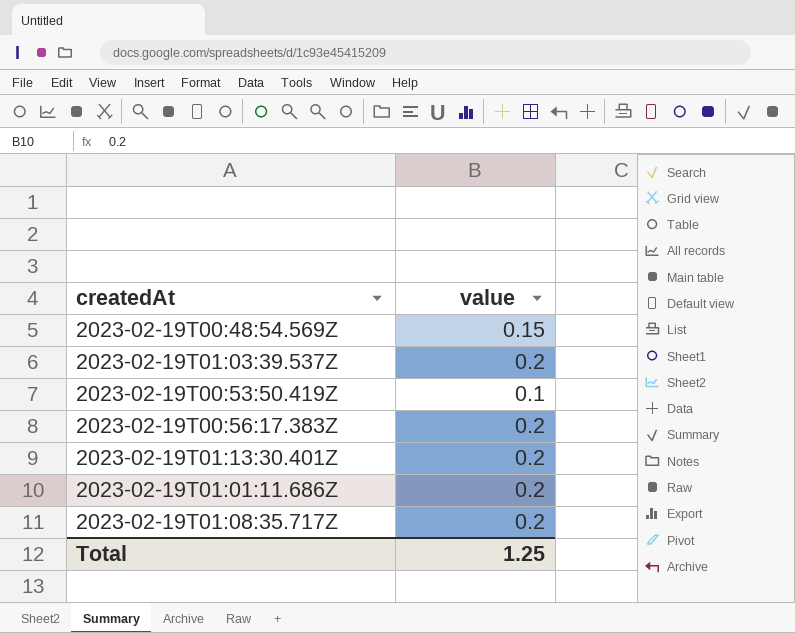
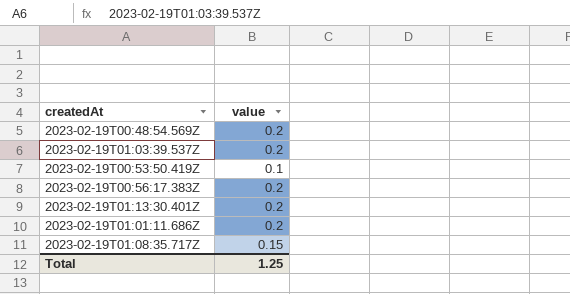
2023-02-19T00:48:54.569Z | value: 0.15 -> 0.2
2023-02-19T01:08:35.717Z | value: 0.2 -> 0.15

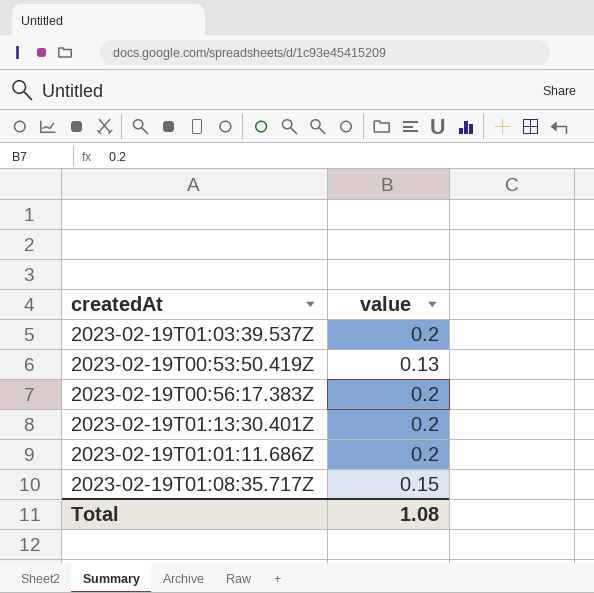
row 2023-02-19T00:48:54.569Z: 0.2 -> none
2023-02-19T00:53:50.419Z | value: 0.1 -> 0.13
Total | value: 1.25 -> 1.08

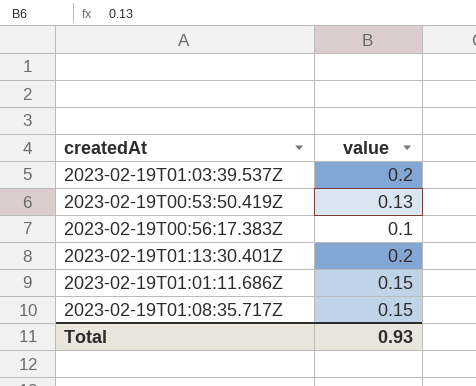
2023-02-19T00:56:17.383Z | value: 0.2 -> 0.1
2023-02-19T01:01:11.686Z | value: 0.2 -> 0.15
Total | value: 1.08 -> 0.93

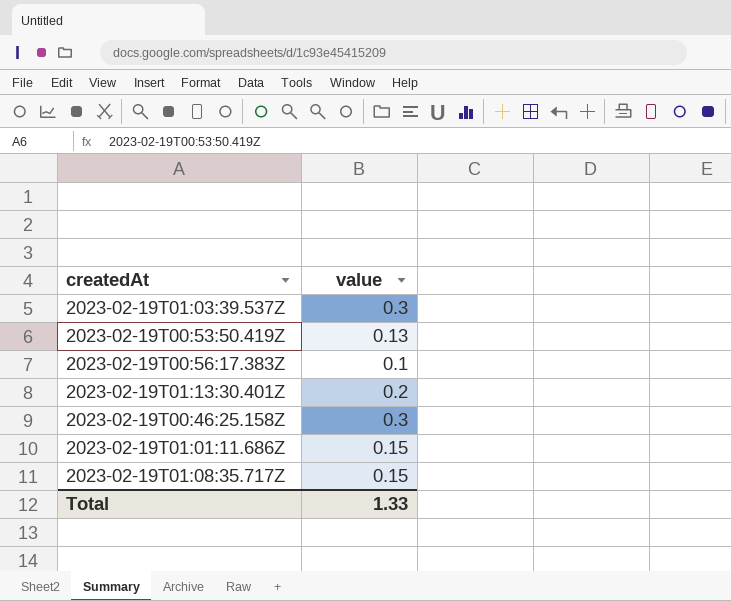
2023-02-19T01:03:39.537Z | value: 0.2 -> 0.3
row 2023-02-19T00:46:25.158Z: none -> 0.3
Total | value: 0.93 -> 1.33

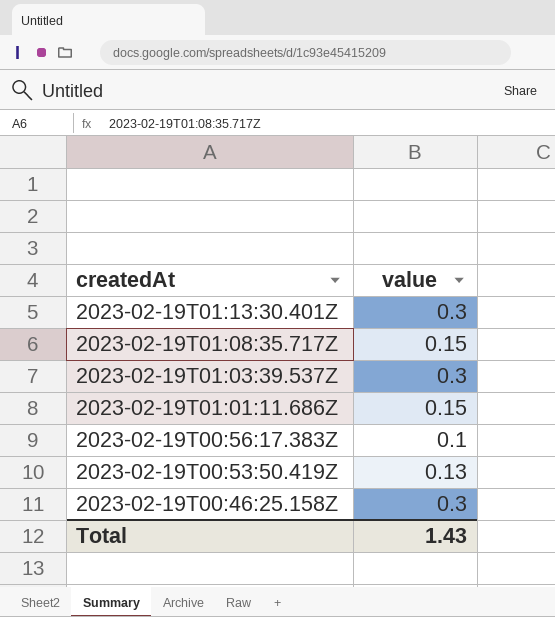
row order: none -> createdAt descending
2023-02-19T01:13:30.401Z | value: 0.2 -> 0.3
Total | value: 1.33 -> 1.43

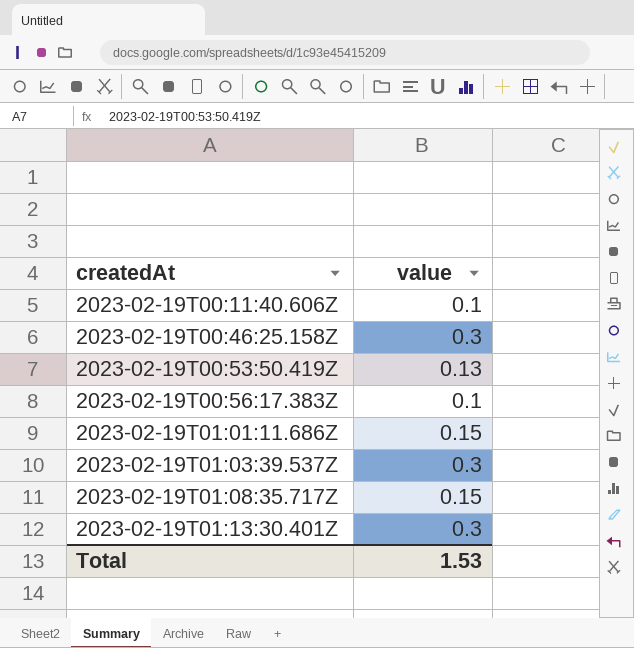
row order: createdAt descending -> createdAt ascending
row 2023-02-19T00:11:40.606Z: none -> 0.1
Total | value: 1.43 -> 1.53

